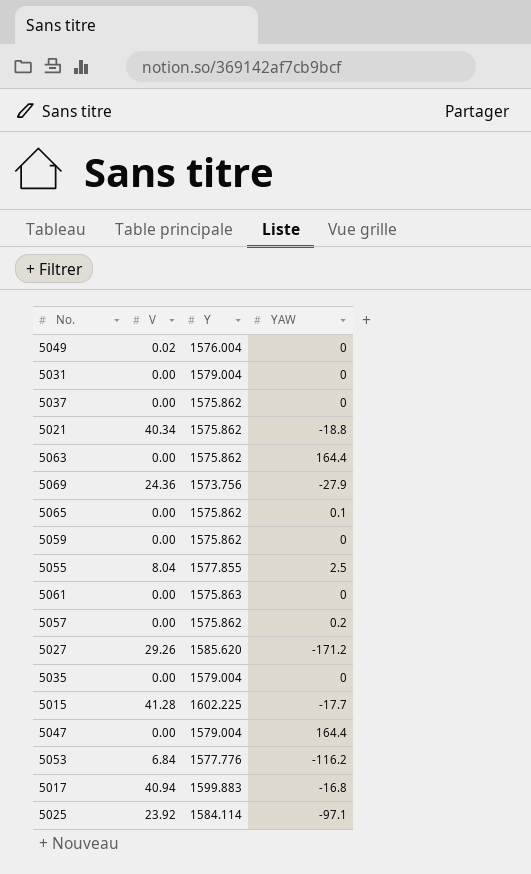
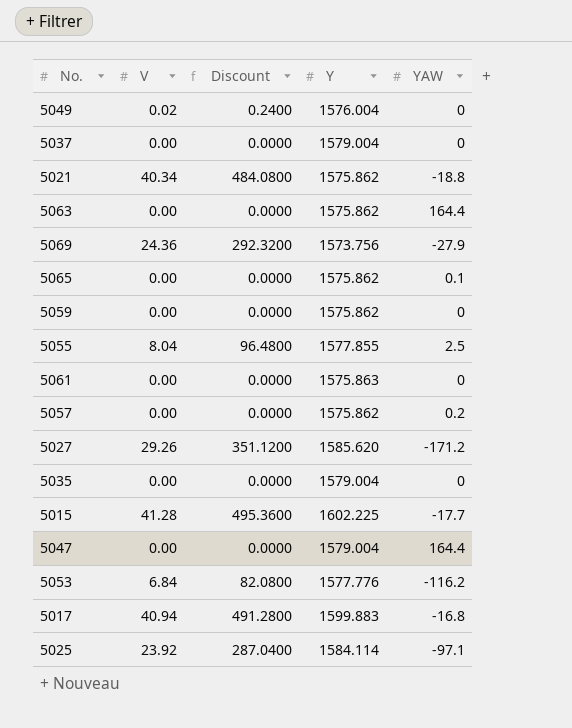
column Discount | formula: none -> [V] * 12
row 5031: 0.00 | 1579.004 | 0 -> none
5037 | Y: 1575.862 -> 1579.004

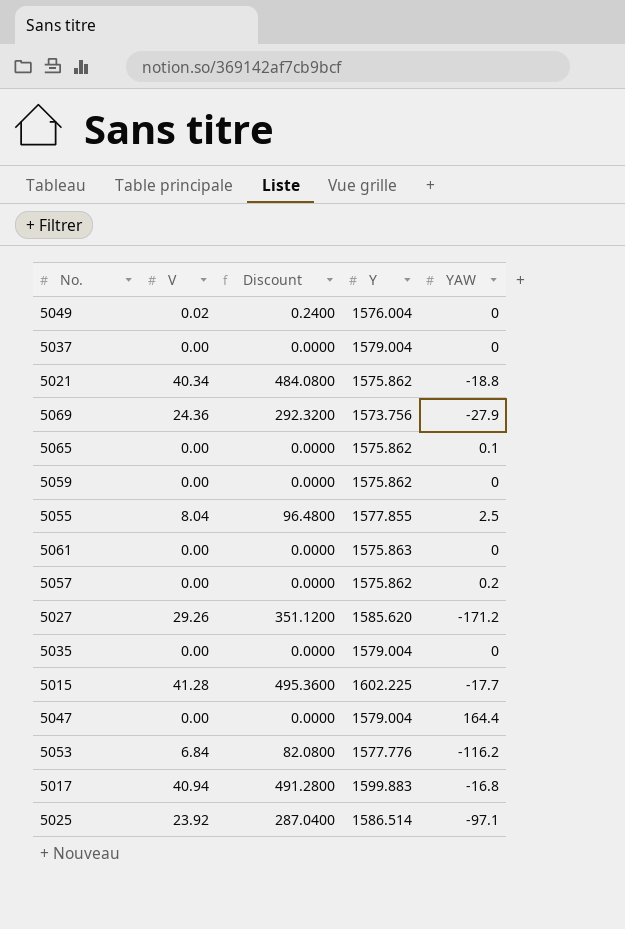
row 5063: 0.00 | 0.0000 | 1575.862 | 164.4 -> none
5025 | Y: 1584.114 -> 1586.514

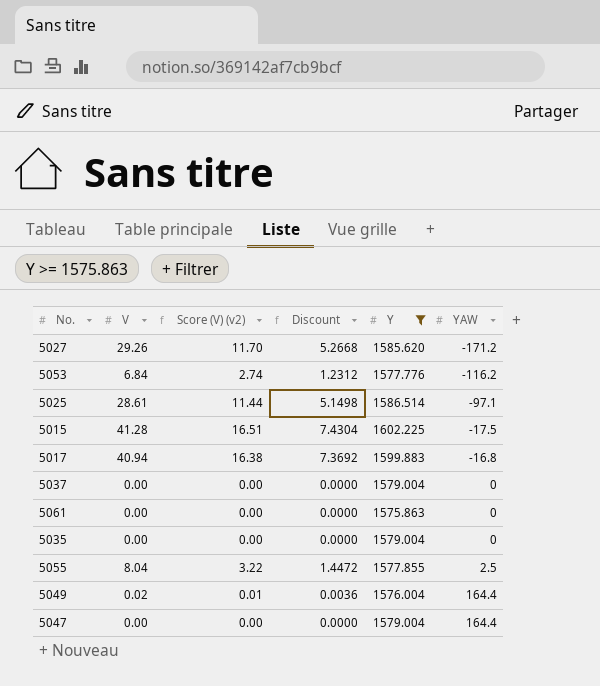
filter: none -> Y >= 1575.863
row order: none -> YAW ascending
column Score (V) (v2) | formula: none -> [V] * 0.4
column Discount | formula: [V] * 12 -> [V] * 0.18
5025 | V: 23.92 -> 28.61
5015 | YAW: -17.7 -> -17.5
5049 | YAW: 0 -> 164.4

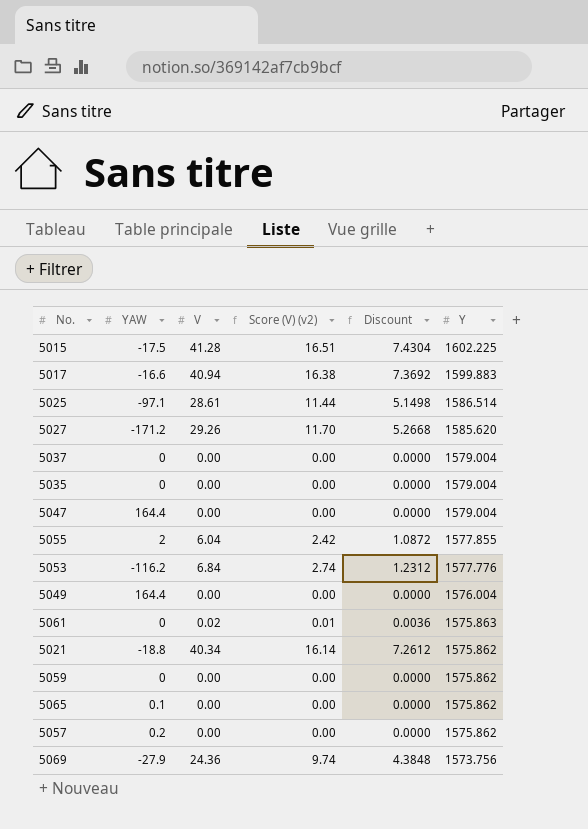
filter: Y >= 1575.863 -> none
row order: YAW ascending -> Y descending
column YAW | position: 6 -> 2
5017 | YAW: -16.8 -> -16.6
5055 | YAW: 2.5 -> 2
5055 | V: 8.04 -> 6.04
5055 | Score (V) (v2): 3.22 -> 2.42
5055 | Discount: 1.4472 -> 1.0872
5049 | V: 0.02 -> 0.00
5049 | Score (V) (v2): 0.01 -> 0.00
5049 | Discount: 0.0036 -> 0.0000
5061 | V: 0.00 -> 0.02
5061 | Score (V) (v2): 0.00 -> 0.01
5061 | Discount: 0.0000 -> 0.0036

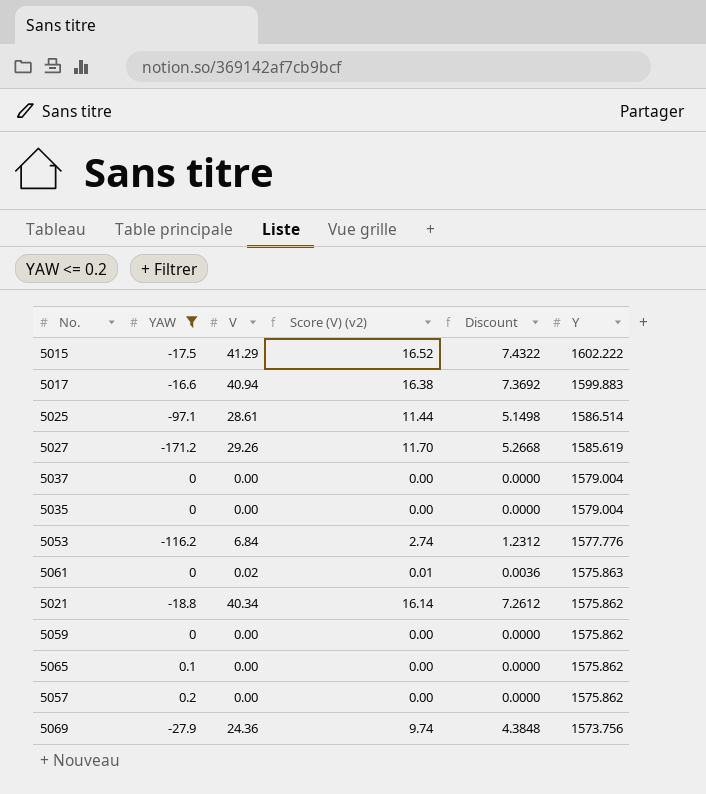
filter: none -> YAW <= 0.2
5015 | V: 41.28 -> 41.29
5015 | Score (V) (v2): 16.51 -> 16.52
5015 | Discount: 7.4304 -> 7.4322
5015 | Y: 1602.225 -> 1602.222
5027 | Y: 1585.620 -> 1585.619

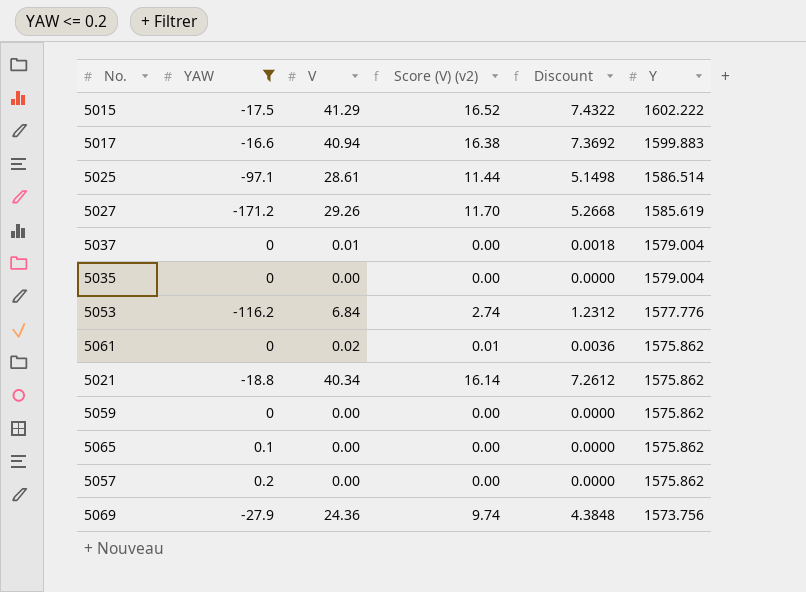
5037 | V: 0.00 -> 0.01
5037 | Discount: 0.0000 -> 0.0018
5061 | Y: 1575.863 -> 1575.862

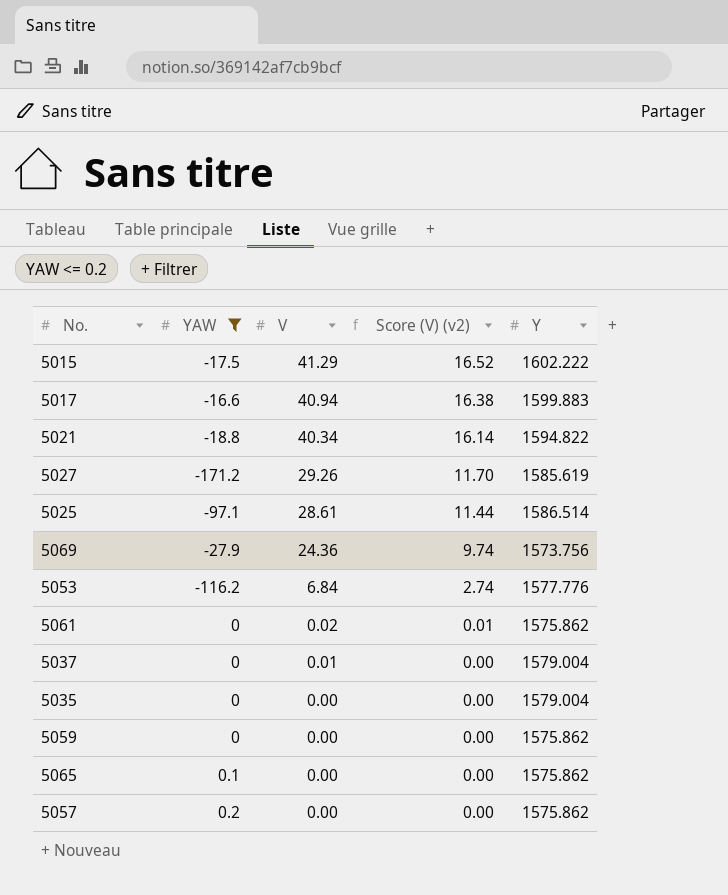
row order: Y descending -> V descending
column Discount | formula: [V] * 0.18 -> none
5021 | Y: 1575.862 -> 1594.822

